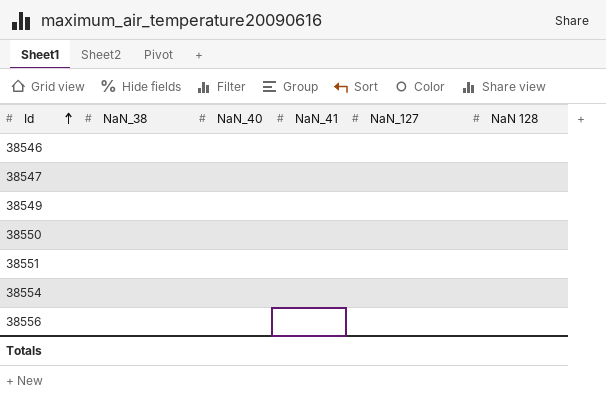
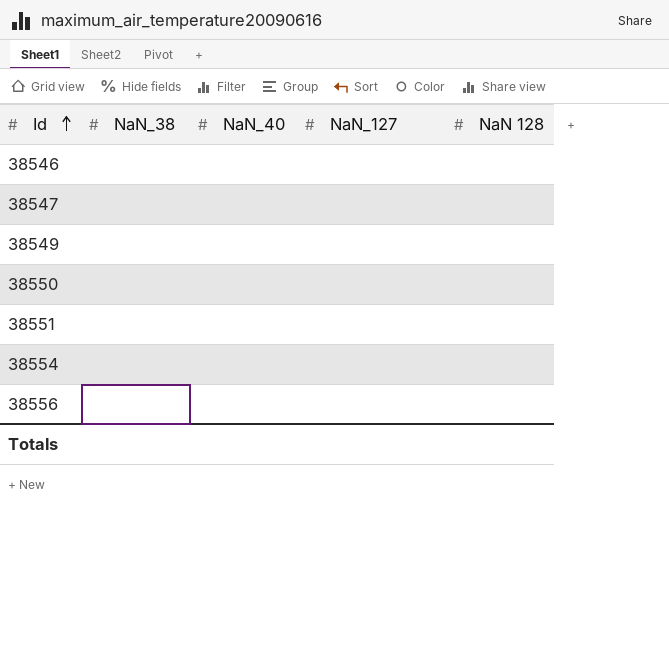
column NaN_41 | position: 4 -> none

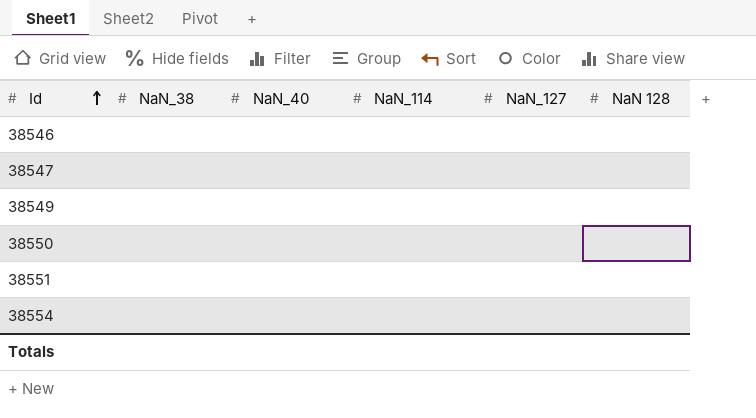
column NaN_114 | position: none -> 4
row 38556: none | none | none | none -> none

